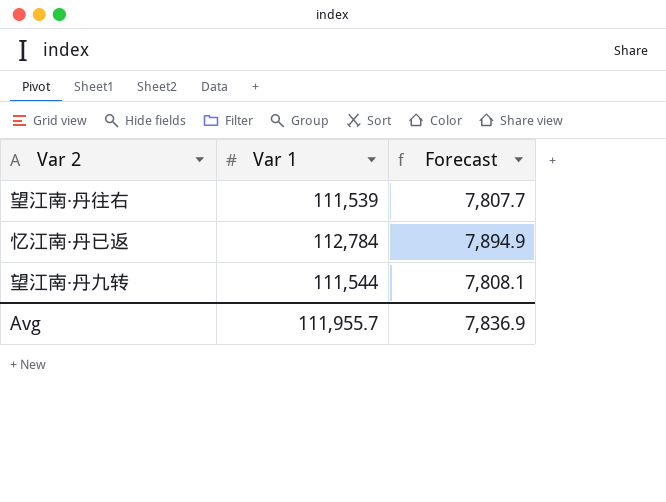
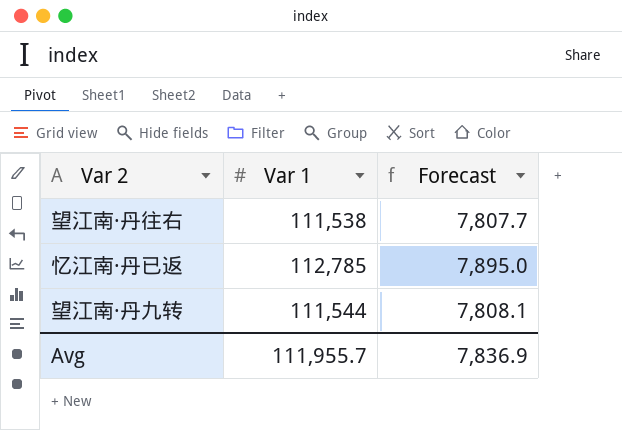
望江南·丹往右 | Var 1: 111,539 -> 111,538
忆江南·丹已返 | Var 1: 112,784 -> 112,785
忆江南·丹已返 | Forecast: 7,894.9 -> 7,895.0

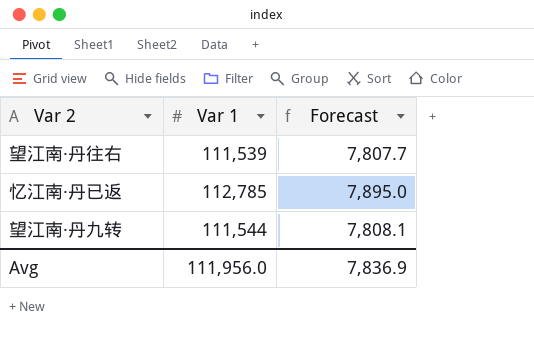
望江南·丹往右 | Var 1: 111,538 -> 111,539
Avg | Var 1: 111,955.7 -> 111,956.0

